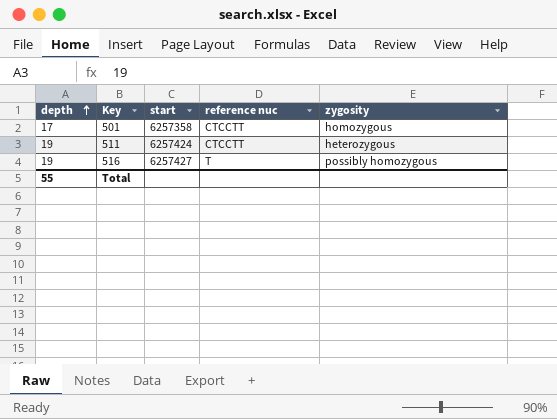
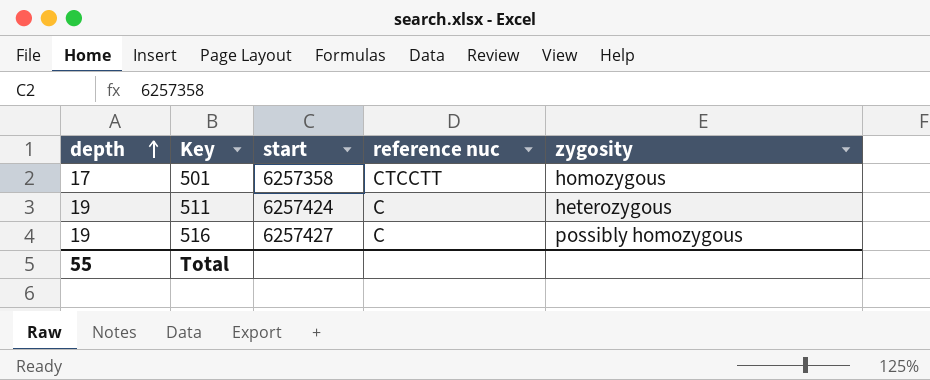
511 | reference nuc: CTCCTT -> C
516 | reference nuc: T -> C

